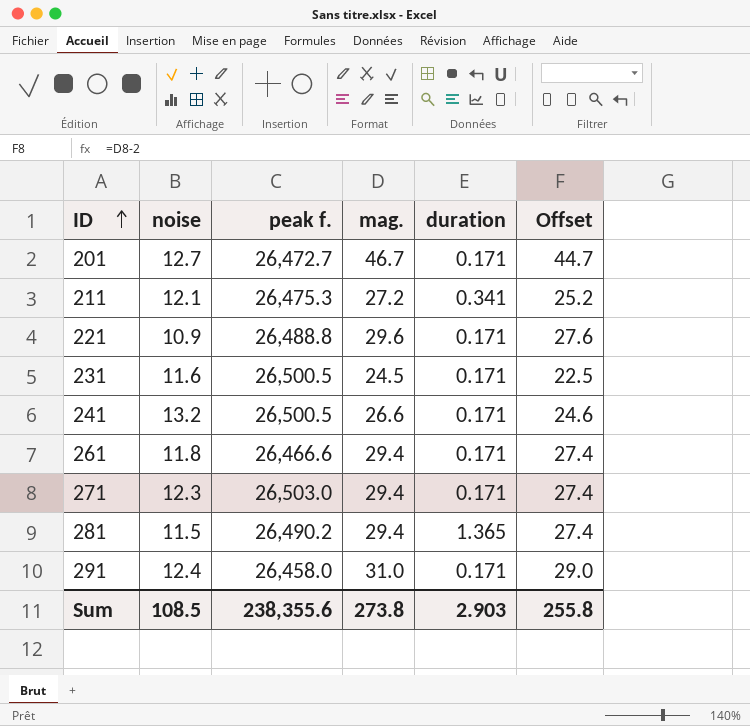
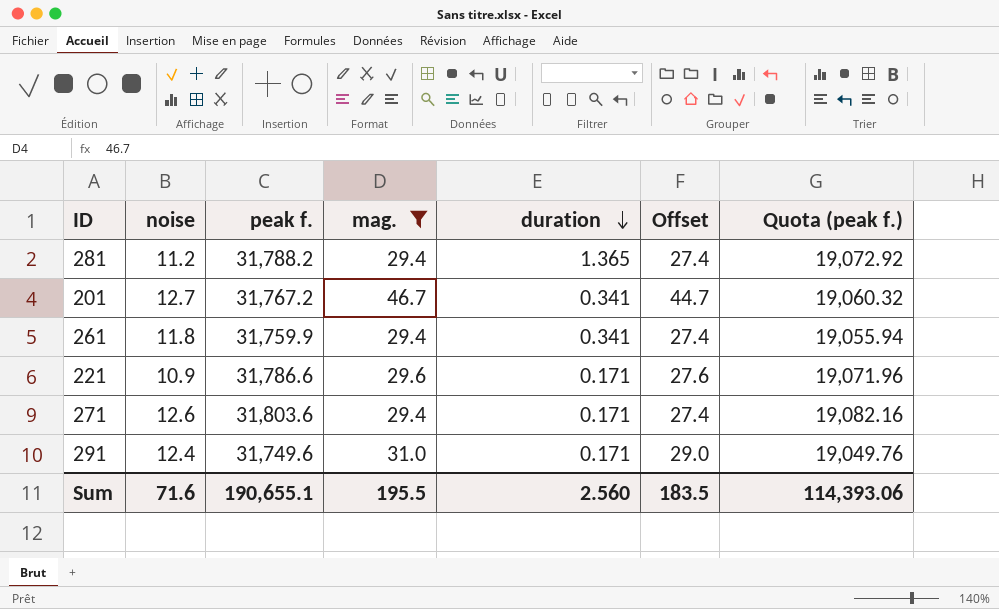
filter: none -> mag. >= 29.4
row order: ID ascending -> duration descending
column Quota (peak f.) | formula: none -> [peak f.] * 0.6
281 | noise: 11.5 -> 11.2
281 | peak f.: 26,490.2 -> 31,788.2
201 | peak f.: 26,472.7 -> 31,767.2
201 | duration: 0.171 -> 0.341
261 | peak f.: 26,466.6 -> 31,759.9
261 | duration: 0.171 -> 0.341
221 | peak f.: 26,488.8 -> 31,786.6
271 | noise: 12.3 -> 12.6
271 | peak f.: 26,503.0 -> 31,803.6
291 | peak f.: 26,458.0 -> 31,749.6
Sum | noise: 108.5 -> 71.6
Sum | peak f.: 238,355.6 -> 190,655.1
Sum | mag.: 273.8 -> 195.5
Sum | duration: 2.903 -> 2.560
Sum | Offset: 255.8 -> 183.5

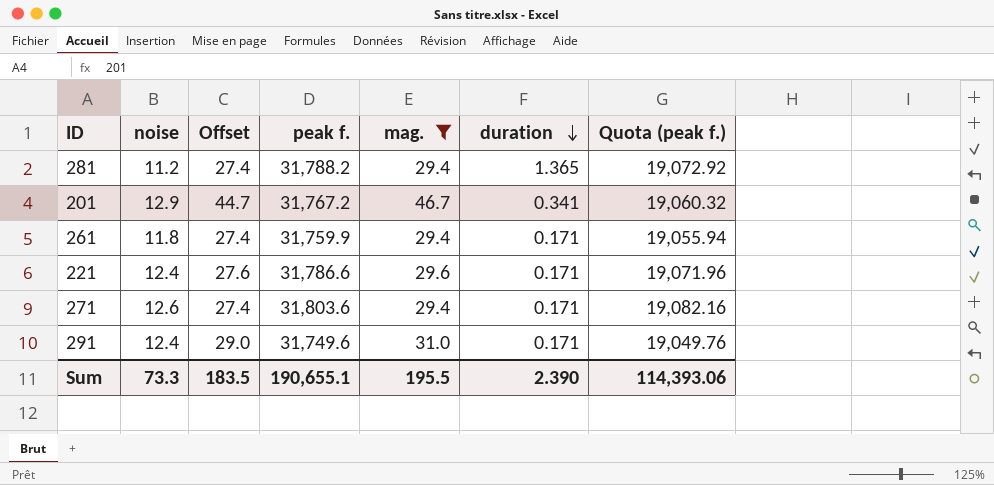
column Offset | position: 6 -> 3
201 | noise: 12.7 -> 12.9
261 | duration: 0.341 -> 0.171
221 | noise: 10.9 -> 12.4
Sum | noise: 71.6 -> 73.3
Sum | duration: 2.560 -> 2.390

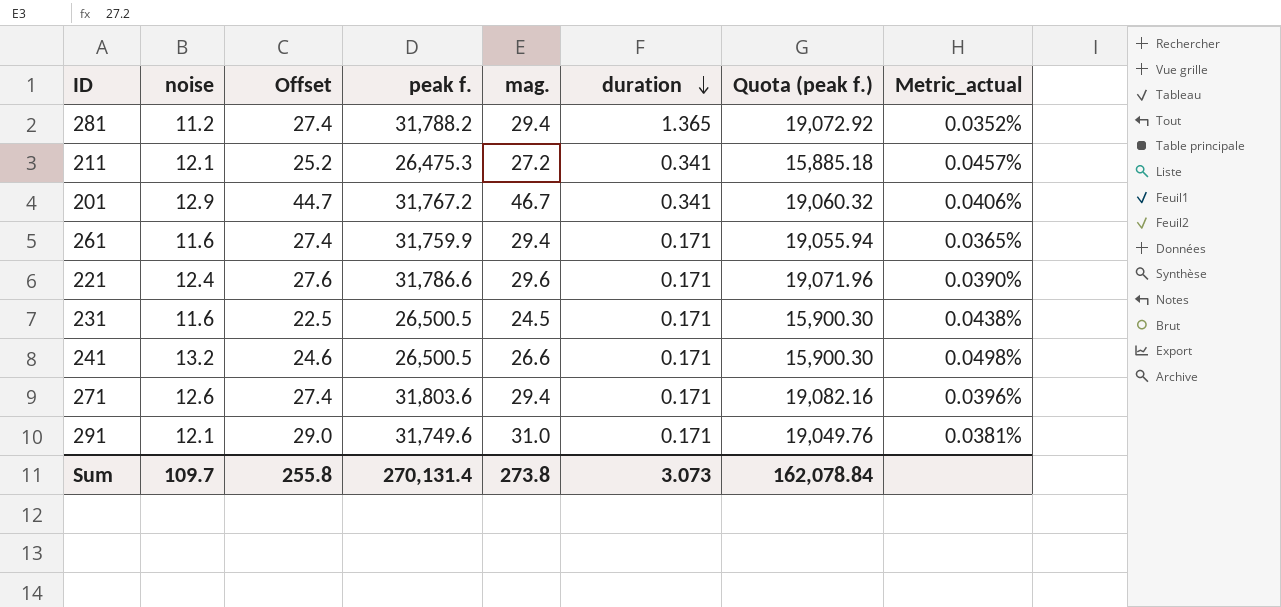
filter: mag. >= 29.4 -> none
column Metric_actual | formula: none -> [noise] / [peak f.]
261 | noise: 11.8 -> 11.6
291 | noise: 12.4 -> 12.1
Sum | noise: 73.3 -> 109.7
Sum | Offset: 183.5 -> 255.8
Sum | peak f.: 190,655.1 -> 270,131.4
Sum | mag.: 195.5 -> 273.8
Sum | duration: 2.390 -> 3.073
Sum | Quota (peak f.): 114,393.06 -> 162,078.84

